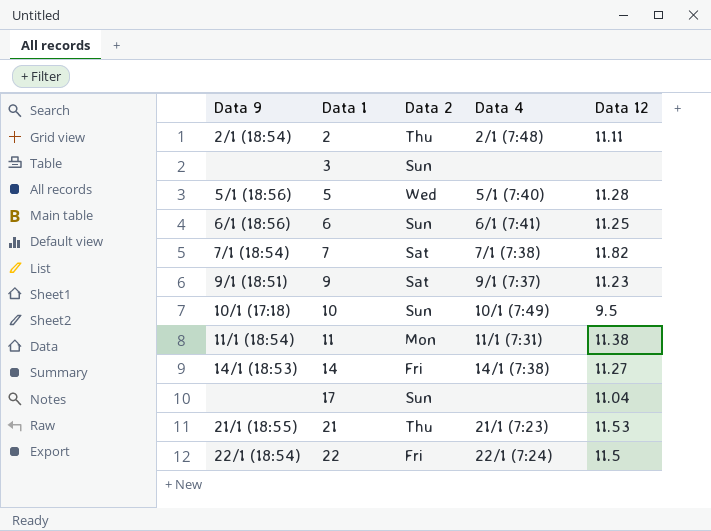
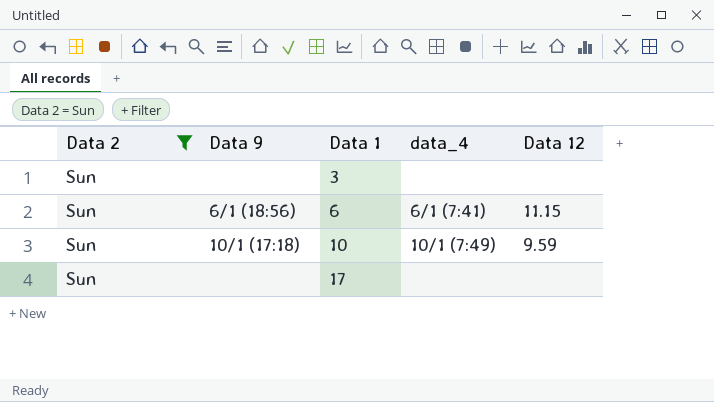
filter: none -> Data 2 = Sun
column Data 2 | position: 3 -> 1
column name: Data 4 -> data_4
6 | Data 12: 11.25 -> 11.15
10 | Data 12: 9.5 -> 9.59
17 | Data 12: 11.04 -> none

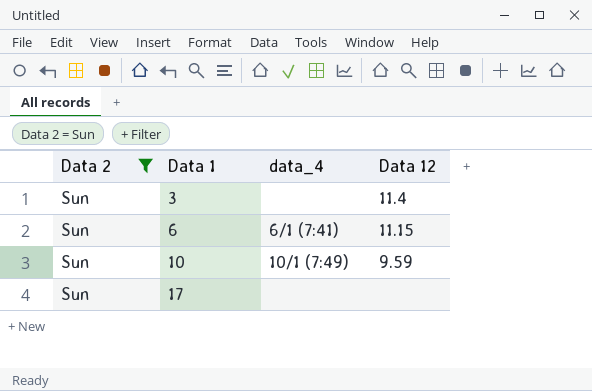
column Data 9 | position: 2 -> none
3 | Data 12: none -> 11.4

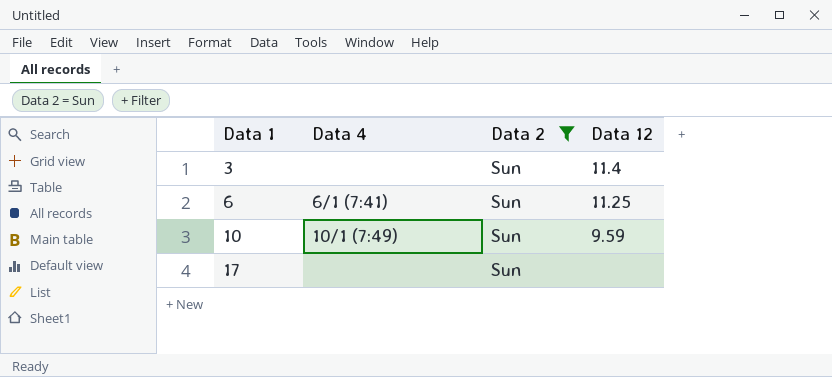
column name: data_4 -> Data 4
column Data 2 | position: 1 -> 3
6 | Data 12: 11.15 -> 11.25

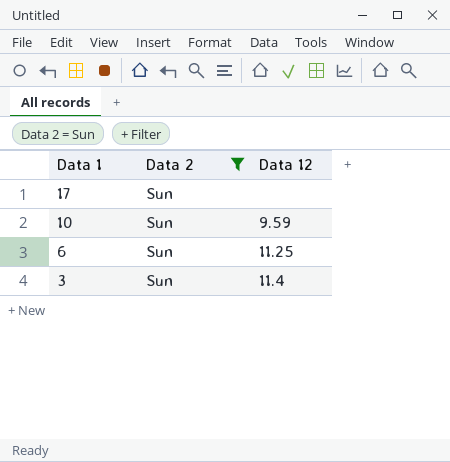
row order: Data 1 ascending -> Data 1 descending
column Data 4 | position: 2 -> none

